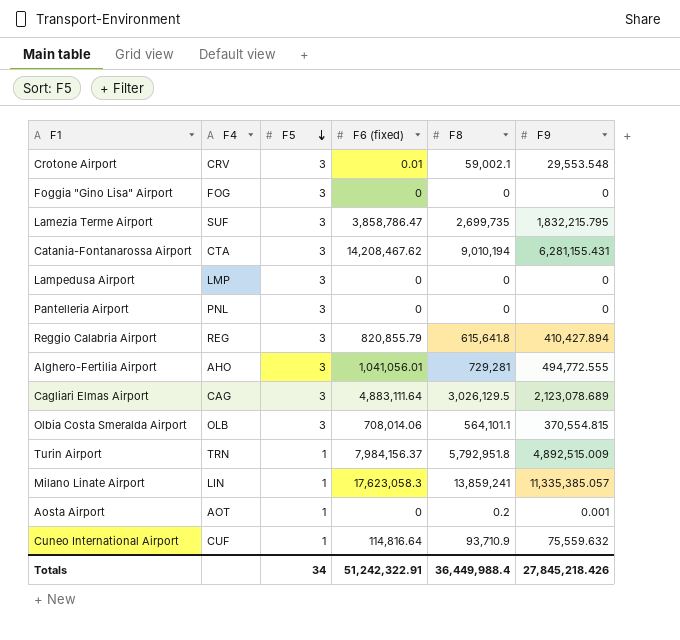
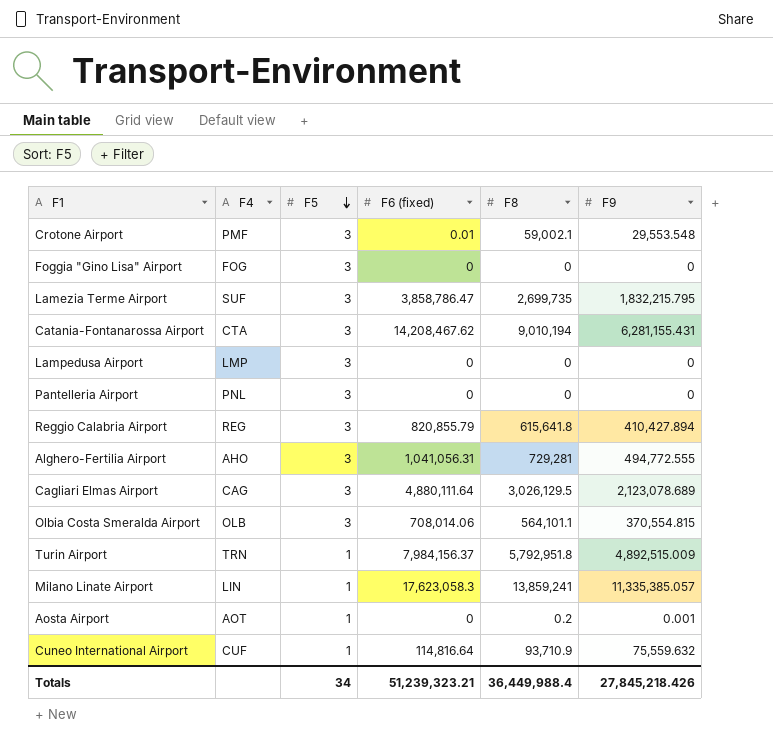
Crotone Airport | F4: CRV -> PMF
Alghero-Fertilia Airport | F6 (fixed): 1,041,056.01 -> 1,041,056.31
Cagliari Elmas Airport | F6 (fixed): 4,883,111.64 -> 4,880,111.64
Totals | F6 (fixed): 51,242,322.91 -> 51,239,323.21

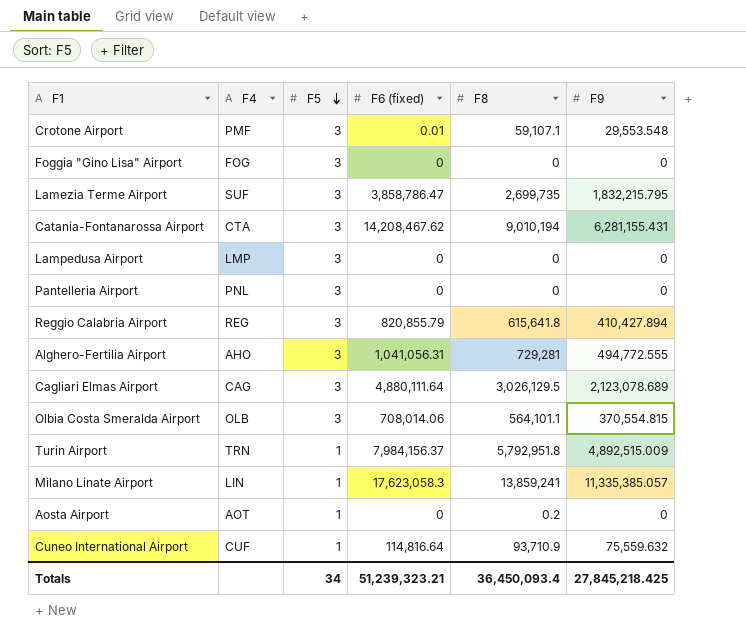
Crotone Airport | F8: 59,002.1 -> 59,107.1
Aosta Airport | F9: 0.001 -> 0
Totals | F8: 36,449,988.4 -> 36,450,093.4
Totals | F9: 27,845,218.426 -> 27,845,218.425

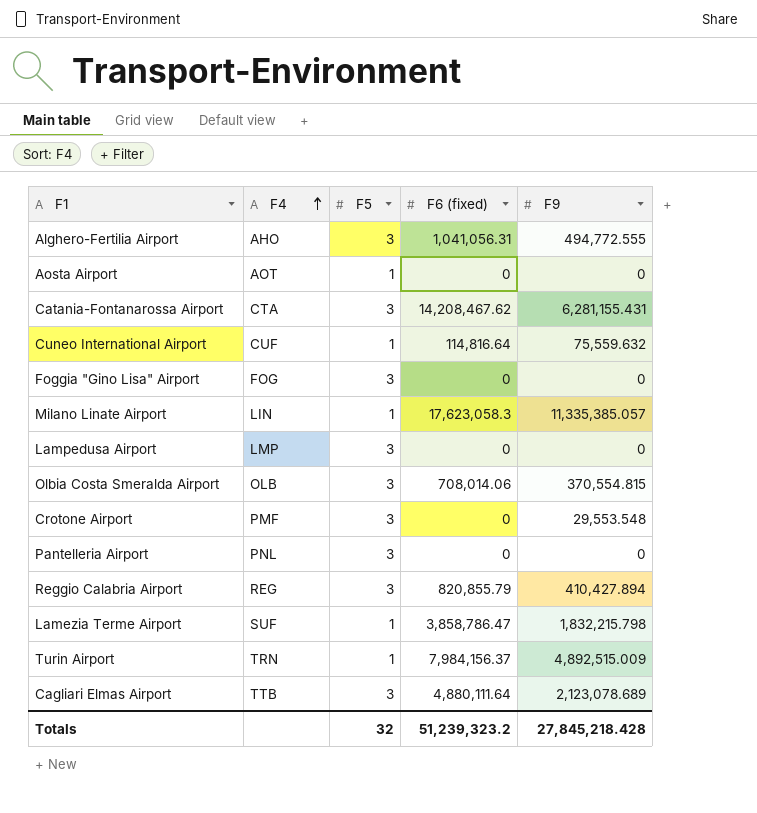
row order: F5 descending -> F4 ascending
column F8 | position: 5 -> none
Crotone Airport | F6 (fixed): 0.01 -> 0
Lamezia Terme Airport | F5: 3 -> 1
Lamezia Terme Airport | F9: 1,832,215.795 -> 1,832,215.798
Cagliari Elmas Airport | F4: CAG -> TTB
Totals | F5: 34 -> 32
Totals | F6 (fixed): 51,239,323.21 -> 51,239,323.2
Totals | F9: 27,845,218.425 -> 27,845,218.428

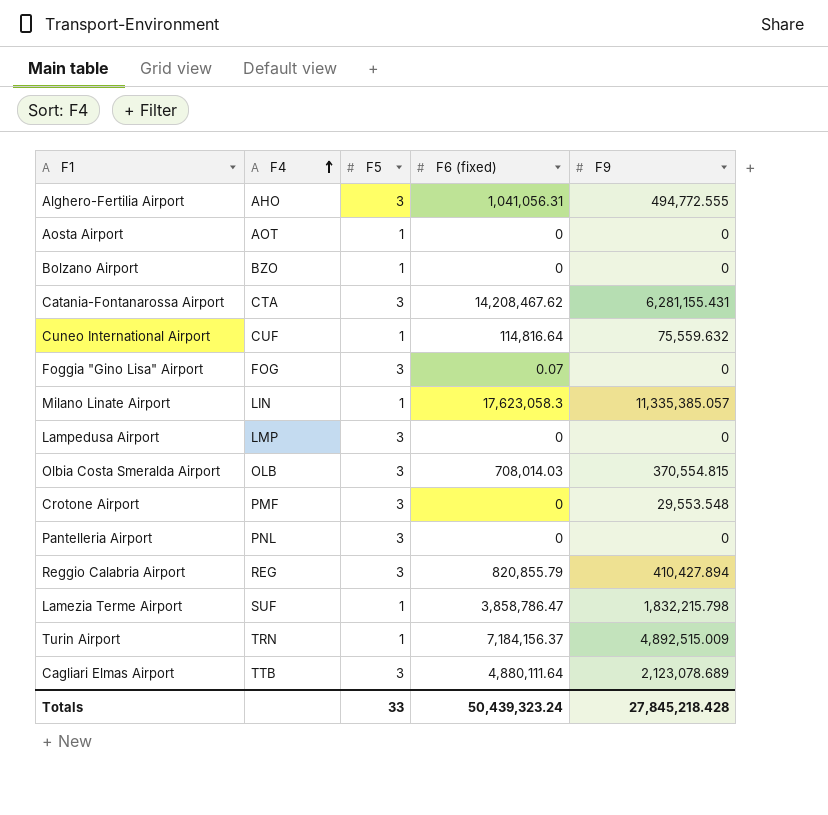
row Bolzano Airport: none -> BZO | 1 | 0 | 0
Foggia "Gino Lisa" Airport | F6 (fixed): 0 -> 0.07
Olbia Costa Smeralda Airport | F6 (fixed): 708,014.06 -> 708,014.03
Turin Airport | F6 (fixed): 7,984,156.37 -> 7,184,156.37
Totals | F5: 32 -> 33
Totals | F6 (fixed): 51,239,323.2 -> 50,439,323.24

